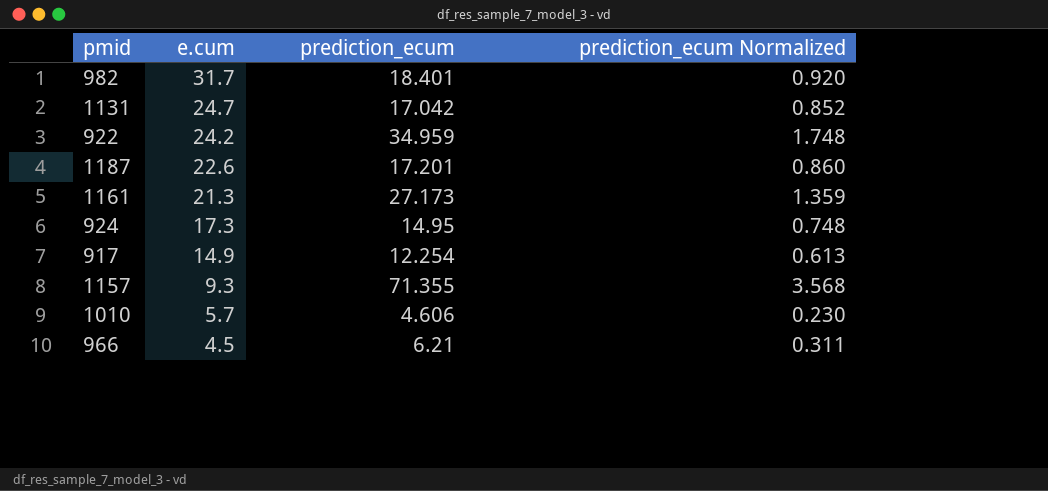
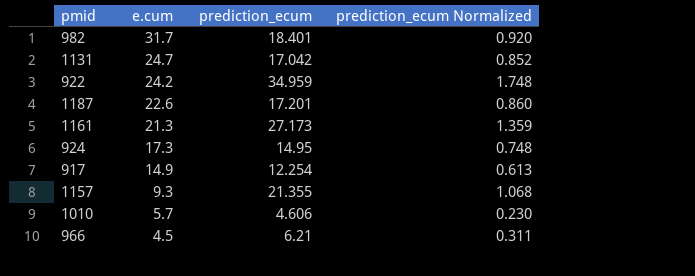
1157 | prediction_ecum: 71.355 -> 21.355
1157 | prediction_ecum Normalized: 3.568 -> 1.068

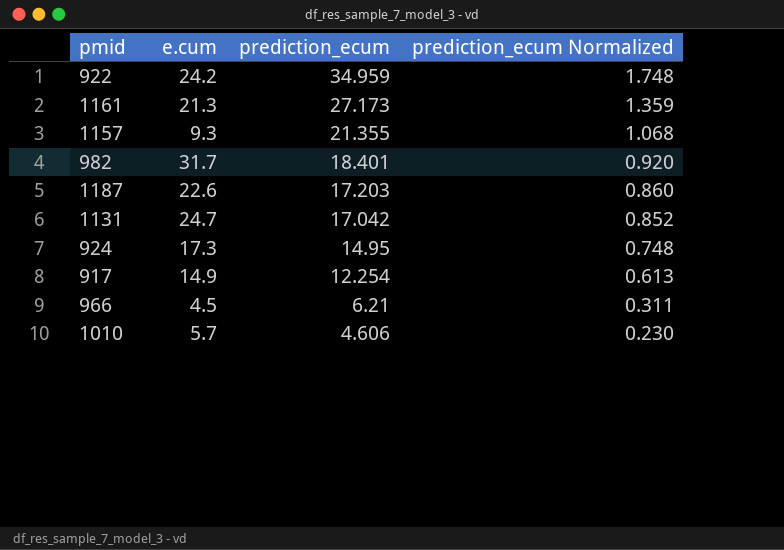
row order: e.cum descending -> prediction_ecum descending
1187 | prediction_ecum: 17.201 -> 17.203

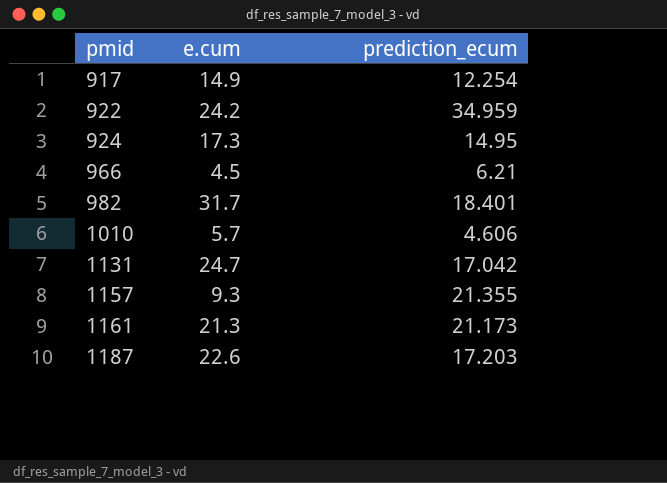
row order: prediction_ecum descending -> pmid ascending
column prediction_ecum Normalized | formula: [prediction_ecum] * 0.05 -> none
1161 | prediction_ecum: 27.173 -> 21.173

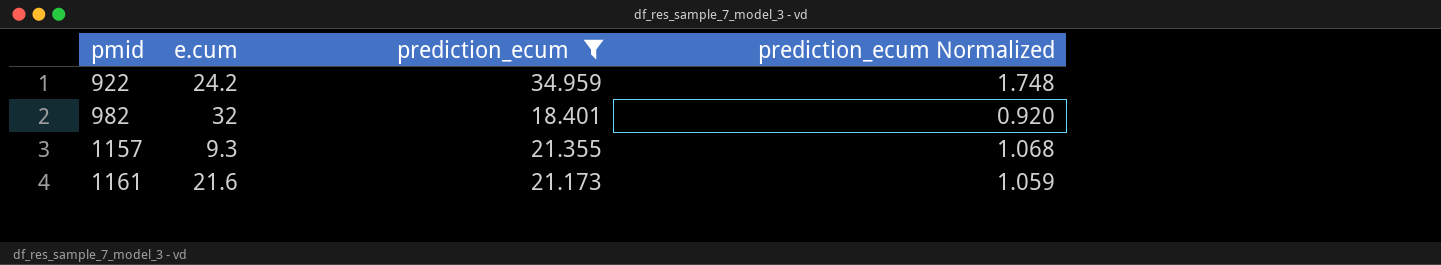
filter: none -> prediction_ecum >= 18.401
column prediction_ecum Normalized | formula: none -> [prediction_ecum] * 0.05
982 | e.cum: 31.7 -> 32
1161 | e.cum: 21.3 -> 21.6

